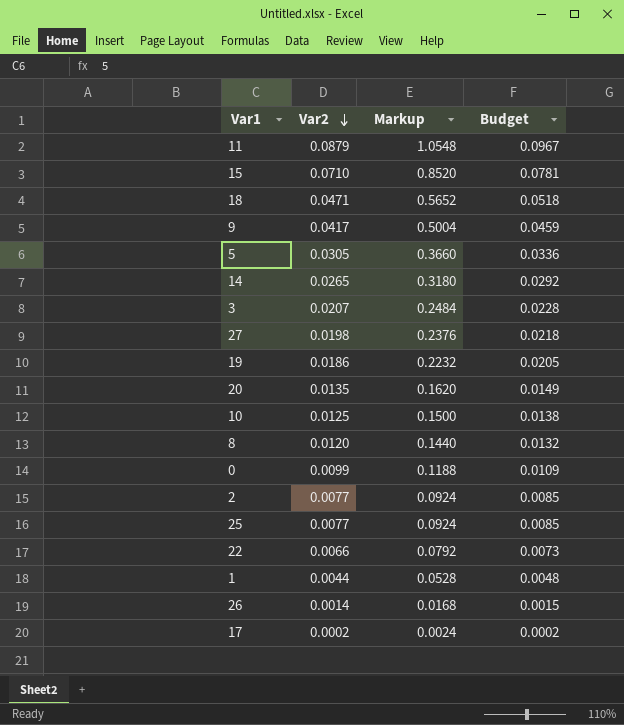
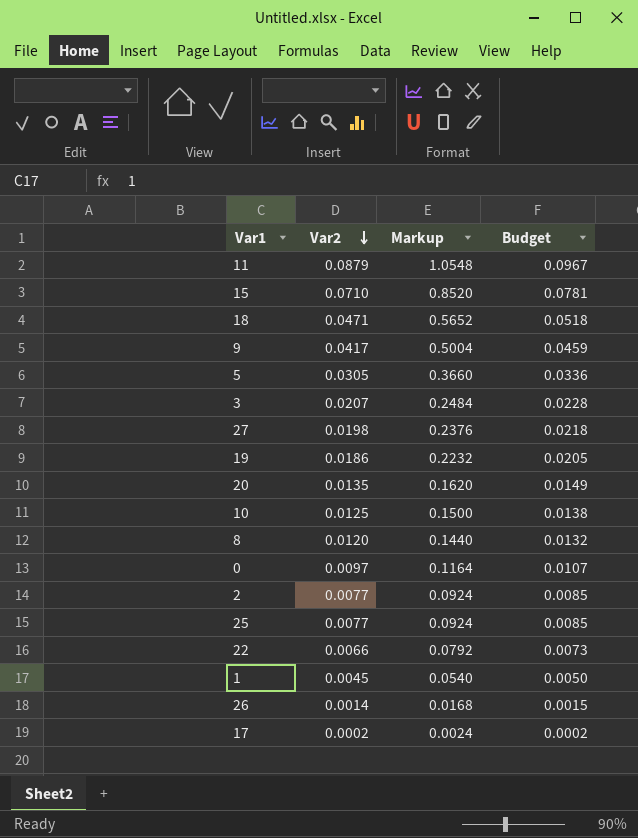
row 14: 0.0265 | 0.3180 | 0.0292 -> none
0 | Var2: 0.0099 -> 0.0097
0 | Markup: 0.1188 -> 0.1164
0 | Budget: 0.0109 -> 0.0107
1 | Var2: 0.0044 -> 0.0045
1 | Markup: 0.0528 -> 0.0540
1 | Budget: 0.0048 -> 0.0050

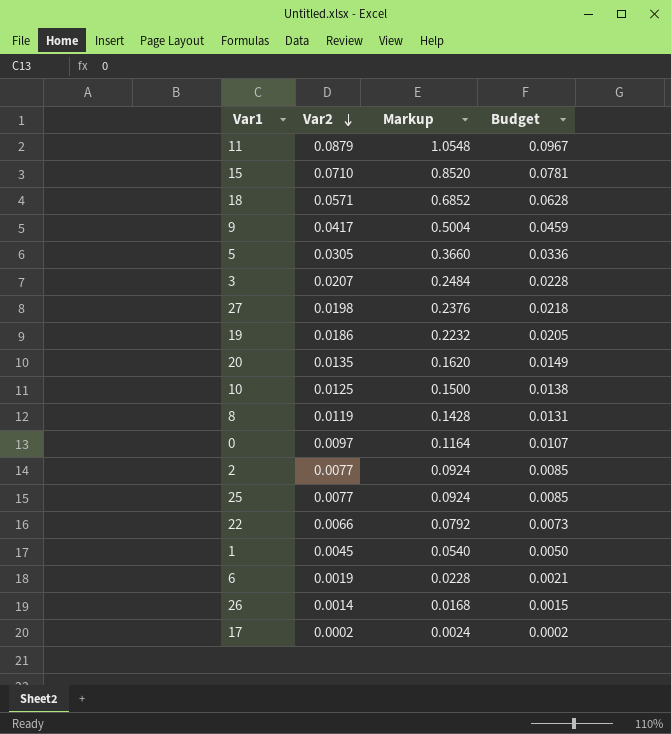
18 | Var2: 0.0471 -> 0.0571
18 | Markup: 0.5652 -> 0.6852
18 | Budget: 0.0518 -> 0.0628
8 | Var2: 0.0120 -> 0.0119
8 | Markup: 0.1440 -> 0.1428
8 | Budget: 0.0132 -> 0.0131
row 6: none -> 0.0019 | 0.0228 | 0.0021

